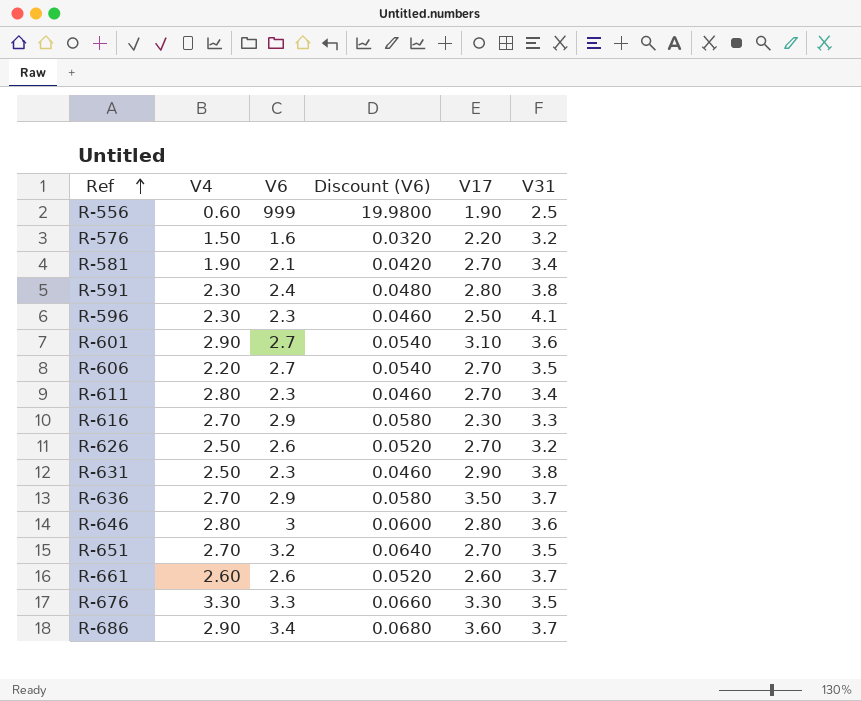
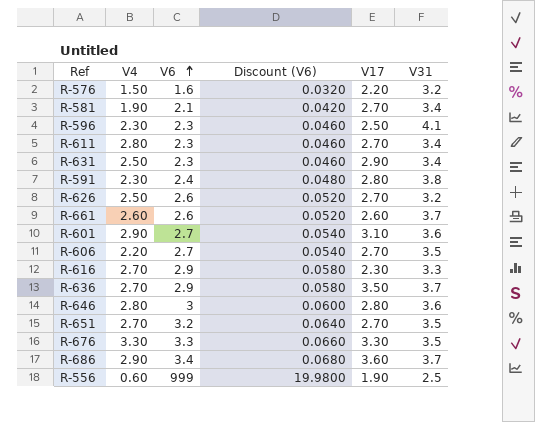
row order: Ref ascending -> V6 ascending
R-631 | V31: 3.8 -> 3.4

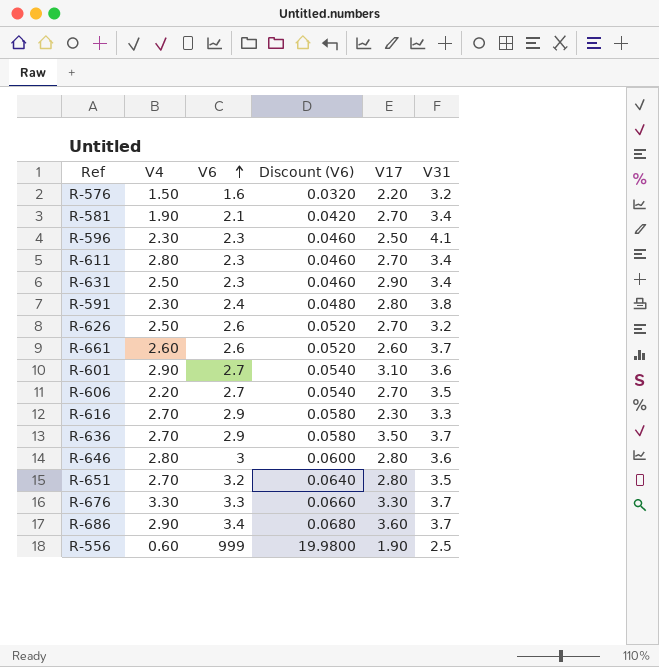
R-651 | V17: 2.70 -> 2.80
R-676 | V31: 3.5 -> 3.7

